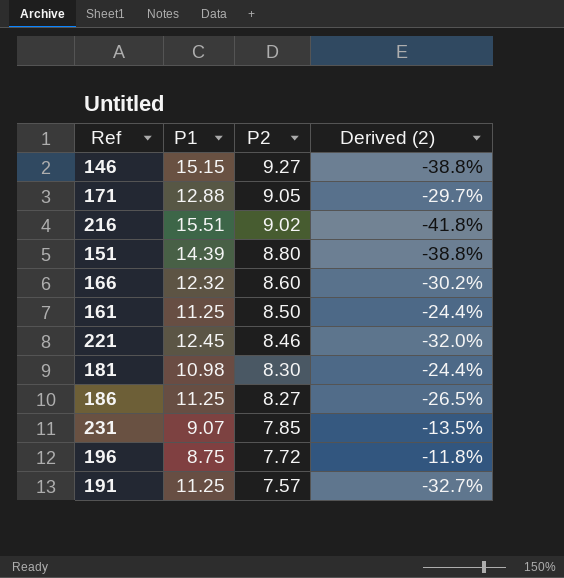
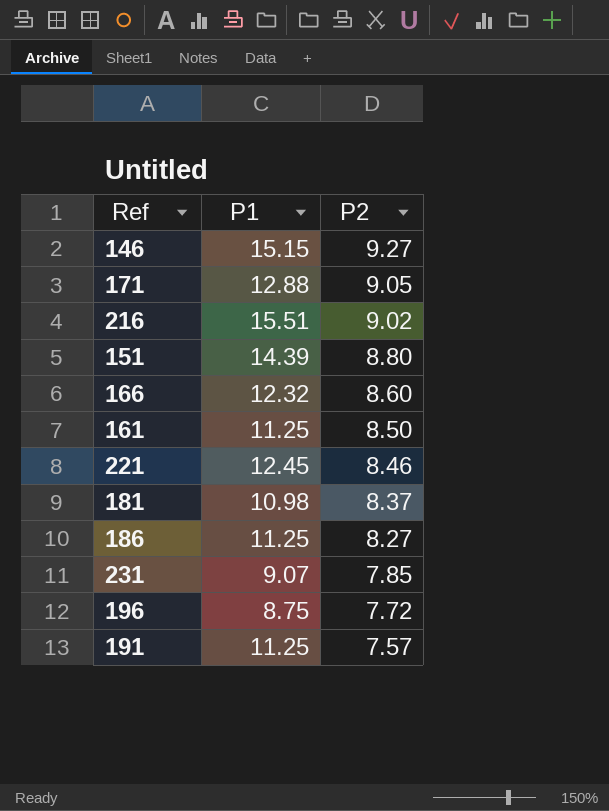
column Derived (2) | formula: ([P2] - [P1]) / [P1] -> none
181 | P2: 8.30 -> 8.37

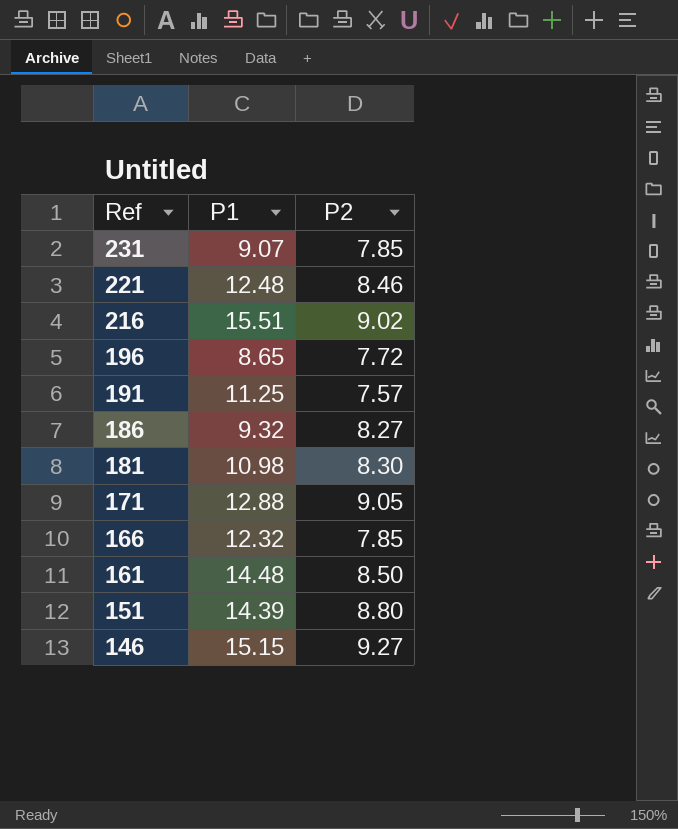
row order: P2 descending -> Ref descending
221 | P1: 12.45 -> 12.48
196 | P1: 8.75 -> 8.65
186 | P1: 11.25 -> 9.32
181 | P2: 8.37 -> 8.30
166 | P2: 8.60 -> 7.85
161 | P1: 11.25 -> 14.48

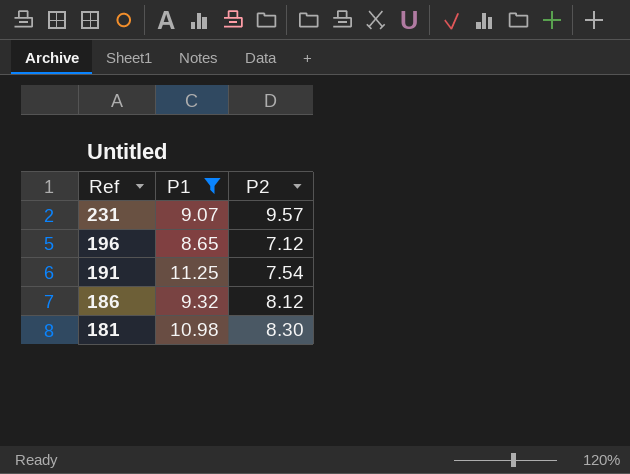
filter: none -> P1 <= 11.25
231 | P2: 7.85 -> 9.57
196 | P2: 7.72 -> 7.12
191 | P2: 7.57 -> 7.54
186 | P2: 8.27 -> 8.12

